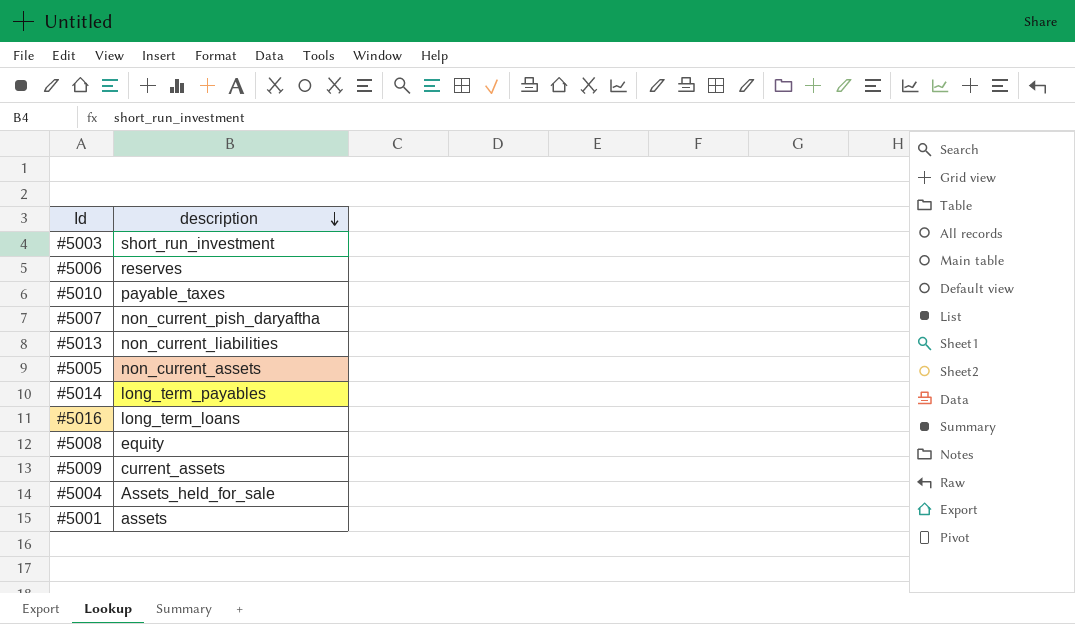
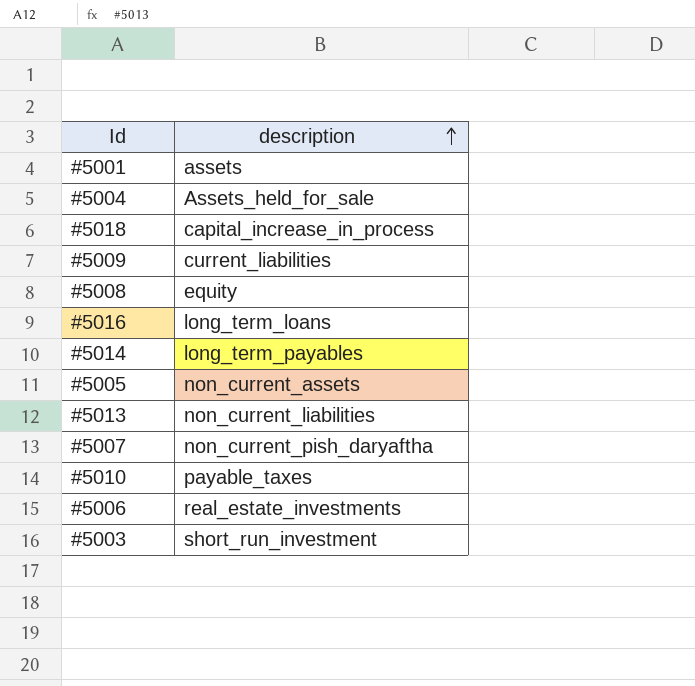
row order: description descending -> description ascending
row #5018: none -> capital_increase_in_process
#5009 | description: current_assets -> current_liabilities
#5006 | description: reserves -> real_estate_investments

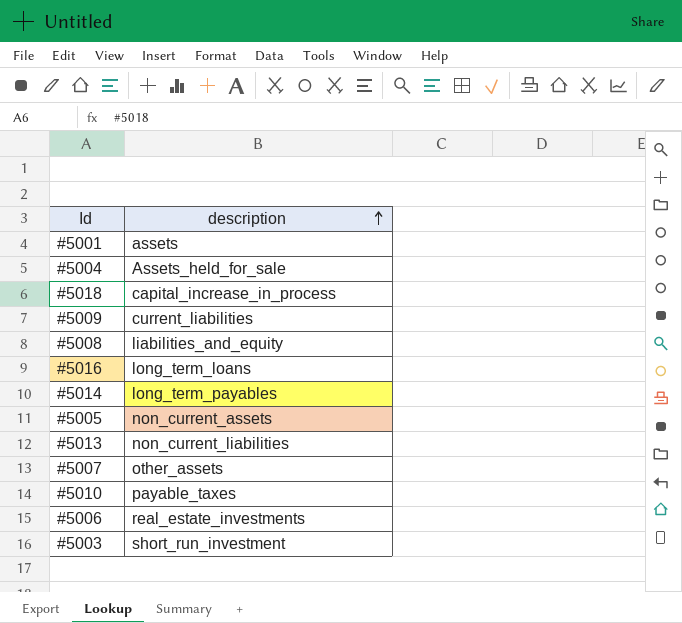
#5008 | description: equity -> liabilities_and_equity
#5007 | description: non_current_pish_daryaftha -> other_assets

